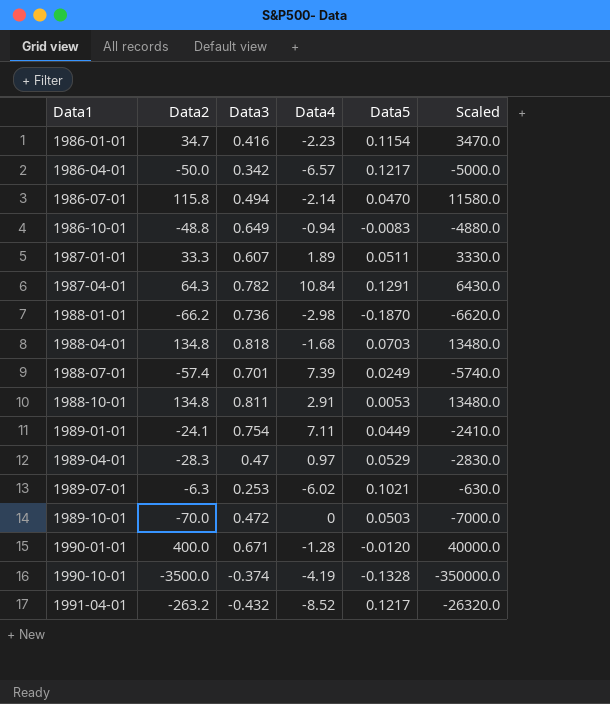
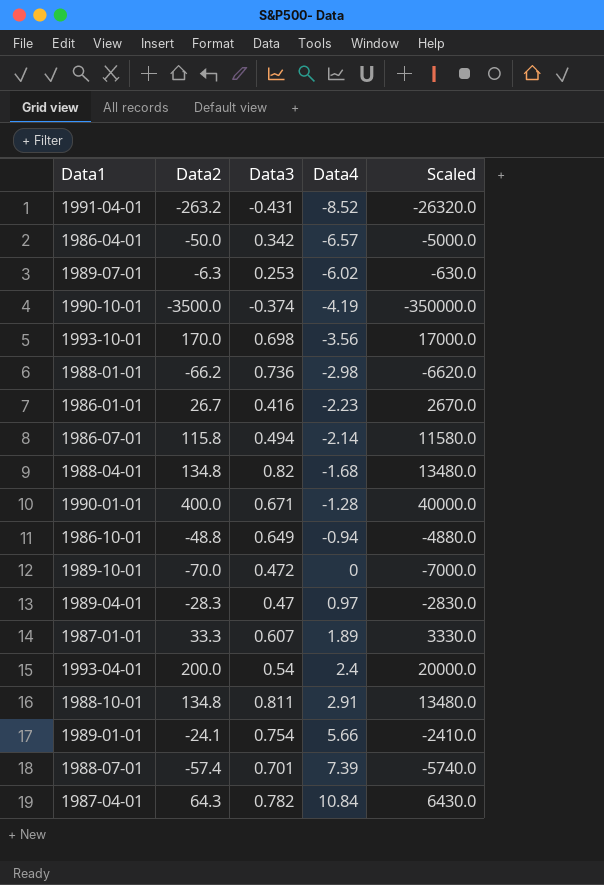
row order: Data1 ascending -> Data4 ascending
column Data5 | position: 5 -> none
1991-04-01 | Data3: -0.432 -> -0.431
row 1993-10-01: none -> 170.0 | 0.698 | -3.56 | 17000.0
1986-01-01 | Data2: 34.7 -> 26.7
1986-01-01 | Scaled: 3470.0 -> 2670.0
1988-04-01 | Data3: 0.818 -> 0.82
row 1993-04-01: none -> 200.0 | 0.54 | 2.4 | 20000.0
1989-01-01 | Data4: 7.11 -> 5.66

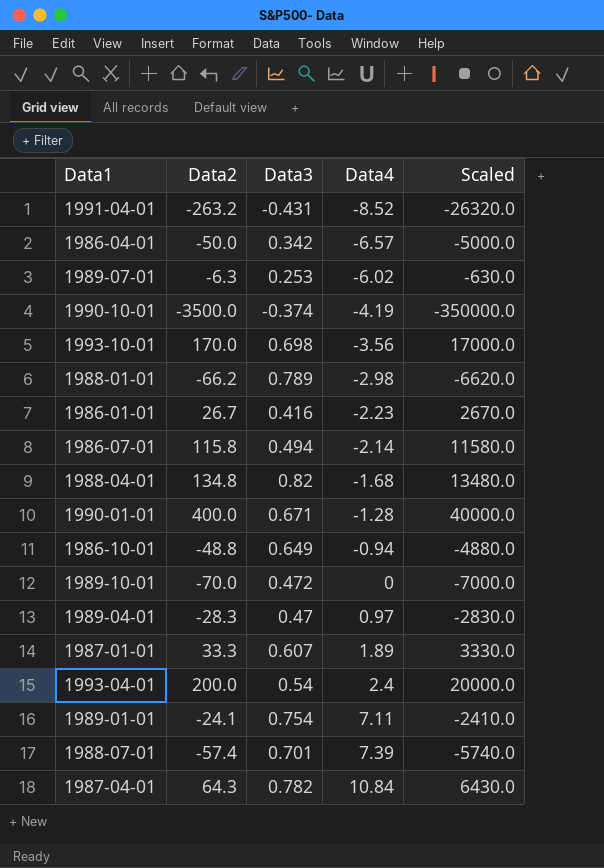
row 1988-10-01: 134.8 | 0.811 | 2.91 | 13480.0 -> none
1988-01-01 | Data3: 0.736 -> 0.789
1989-01-01 | Data4: 5.66 -> 7.11

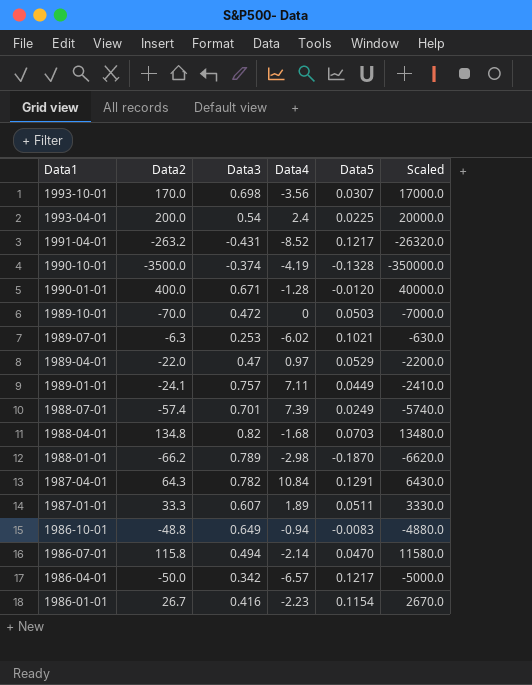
row order: Data4 ascending -> Data1 descending
column Data5 | position: none -> 5
1989-04-01 | Data2: -28.3 -> -22.0
1989-04-01 | Scaled: -2830.0 -> -2200.0
1989-01-01 | Data3: 0.754 -> 0.757

